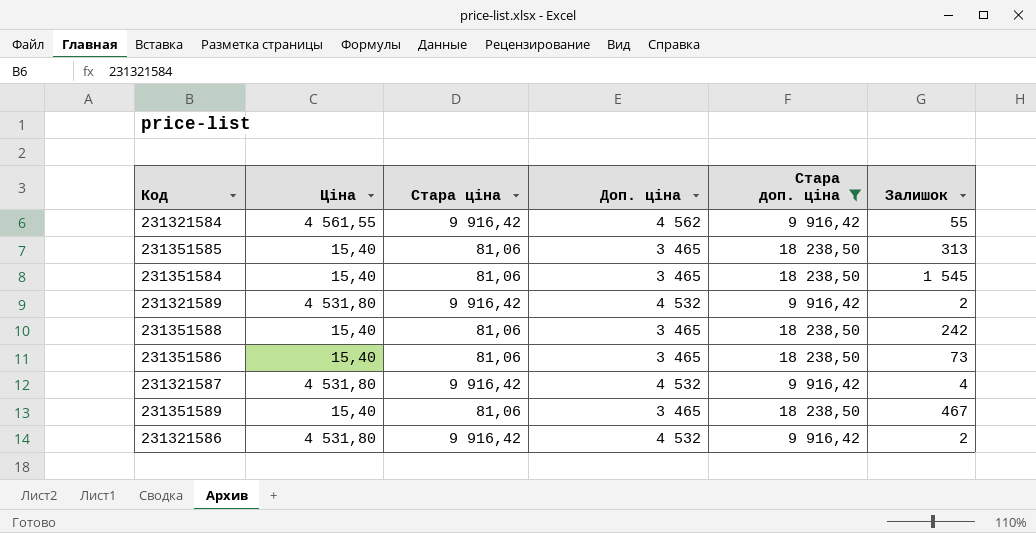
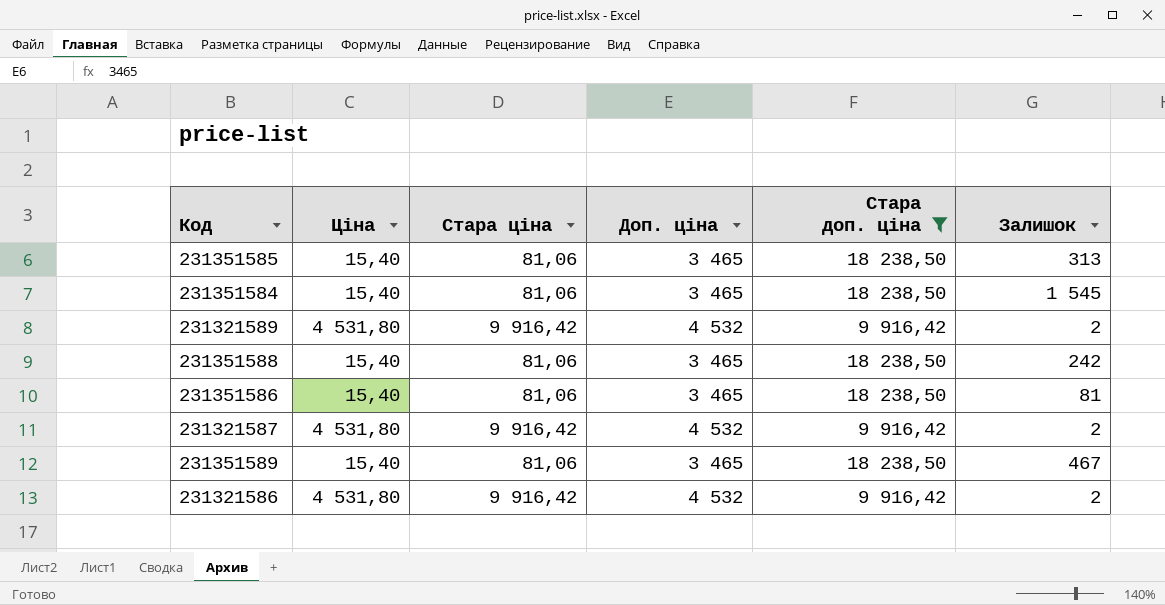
row 231321584: 4 561,55 | 9 916,42 | 4 562 | 9 916,42 | 55 -> none
231351586 | Залишок: 73 -> 81
231321587 | Залишок: 4 -> 2

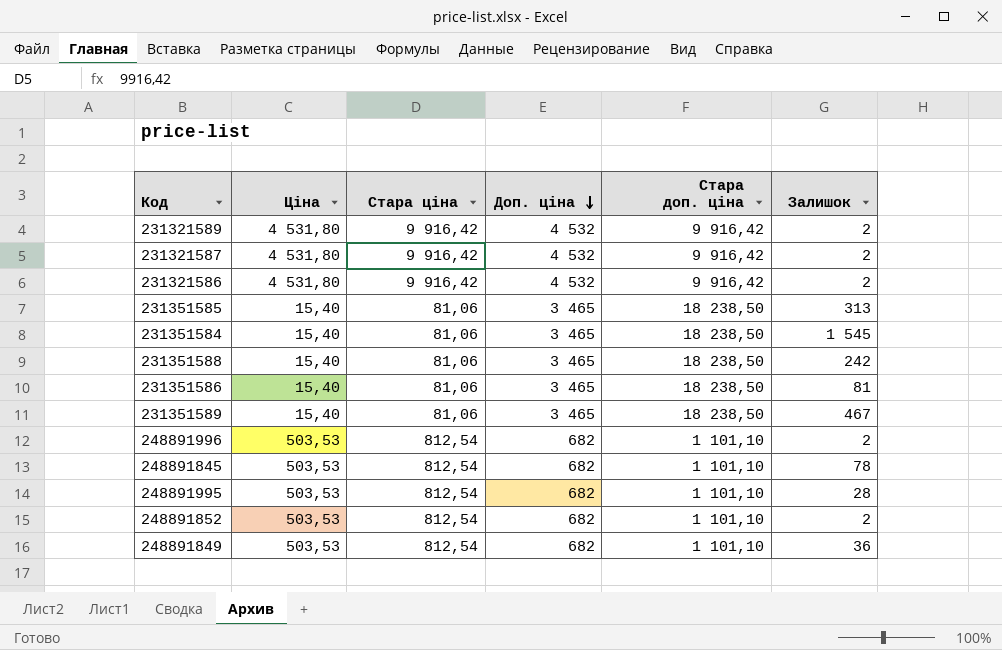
filter: Стара доп. ціна != 1 101,10 -> none
row order: none -> Доп. ціна descending

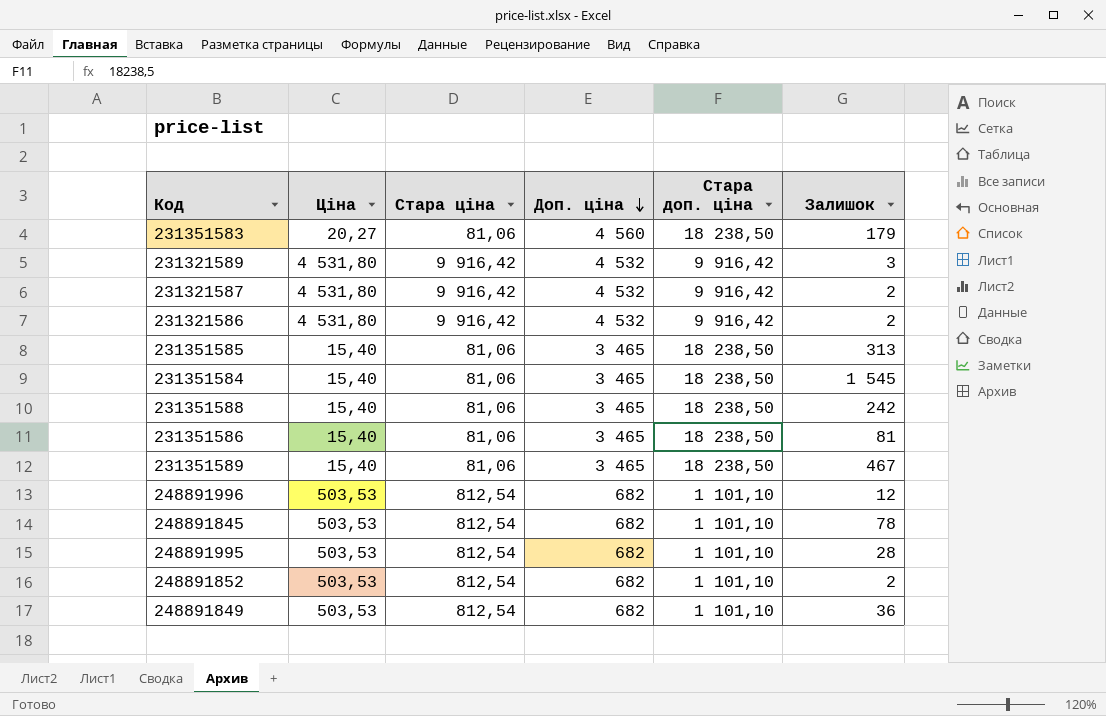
row 231351583: none -> 20,27 | 81,06 | 4 560 | 18 238,50 | 179
231321589 | Залишок: 2 -> 3
248891996 | Залишок: 2 -> 12

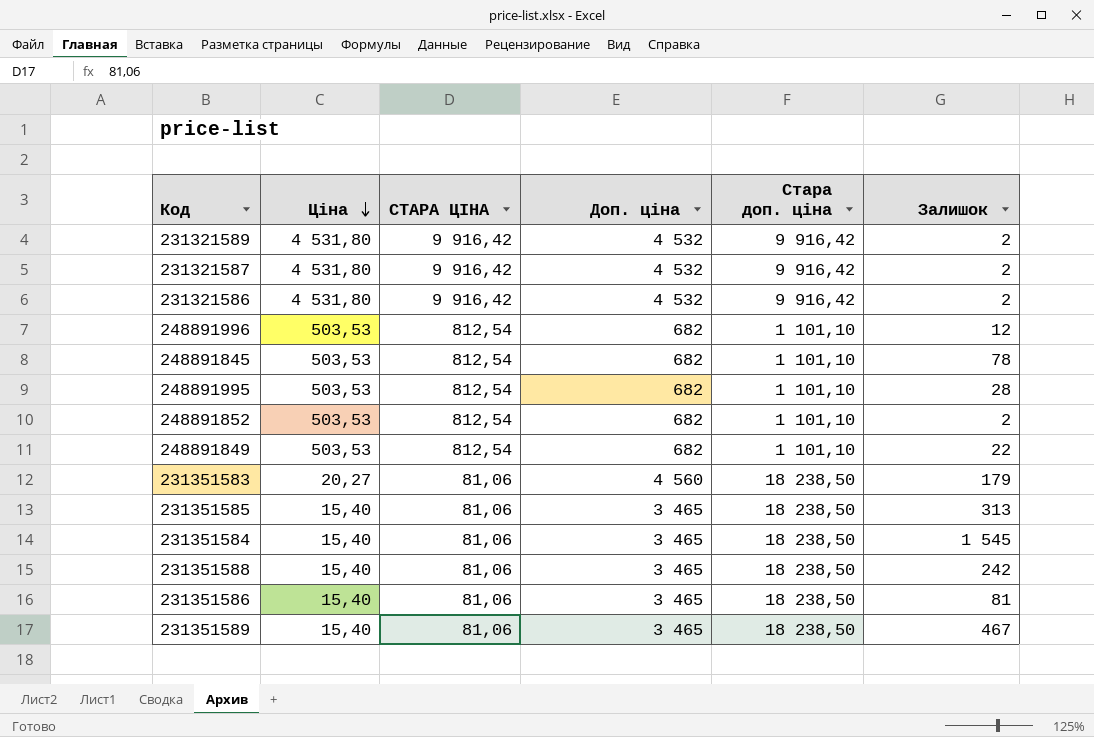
row order: Доп. ціна descending -> Ціна descending
column name: Стара ціна -> СТАРА ЦІНА
231321589 | Залишок: 3 -> 2
248891849 | Залишок: 36 -> 22

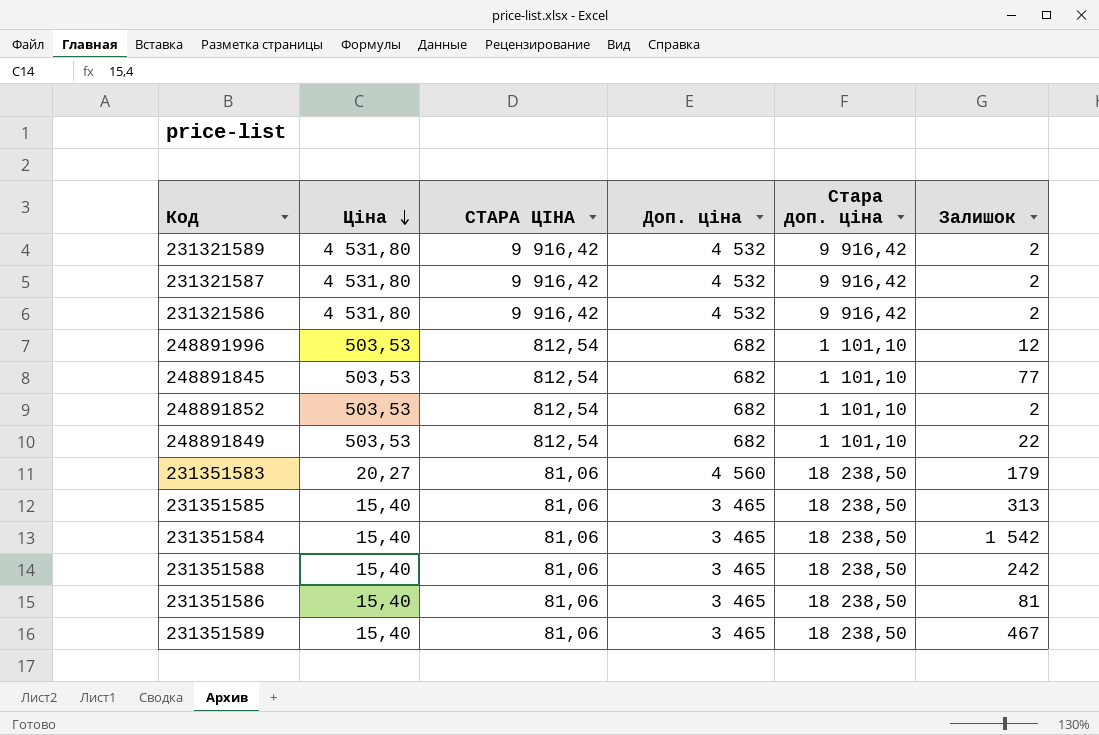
row 248891995: 503,53 | 812,54 | 682 | 1 101,10 | 28 -> none
248891845 | Залишок: 78 -> 77
231351584 | Залишок: 1 545 -> 1 542

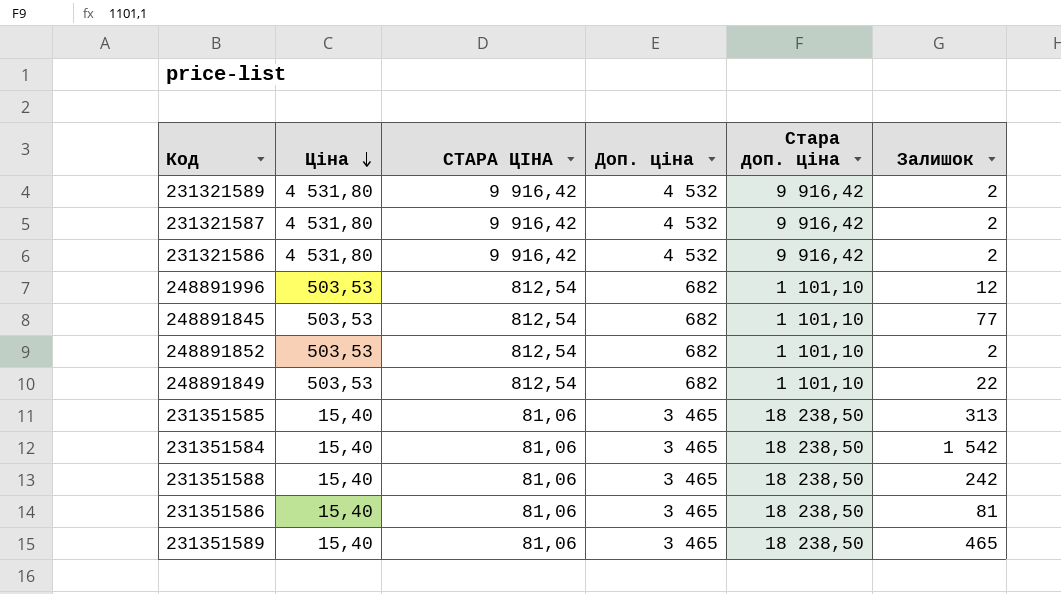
row 231351583: 20,27 | 81,06 | 4 560 | 18 238,50 | 179 -> none
231351589 | Залишок: 467 -> 465

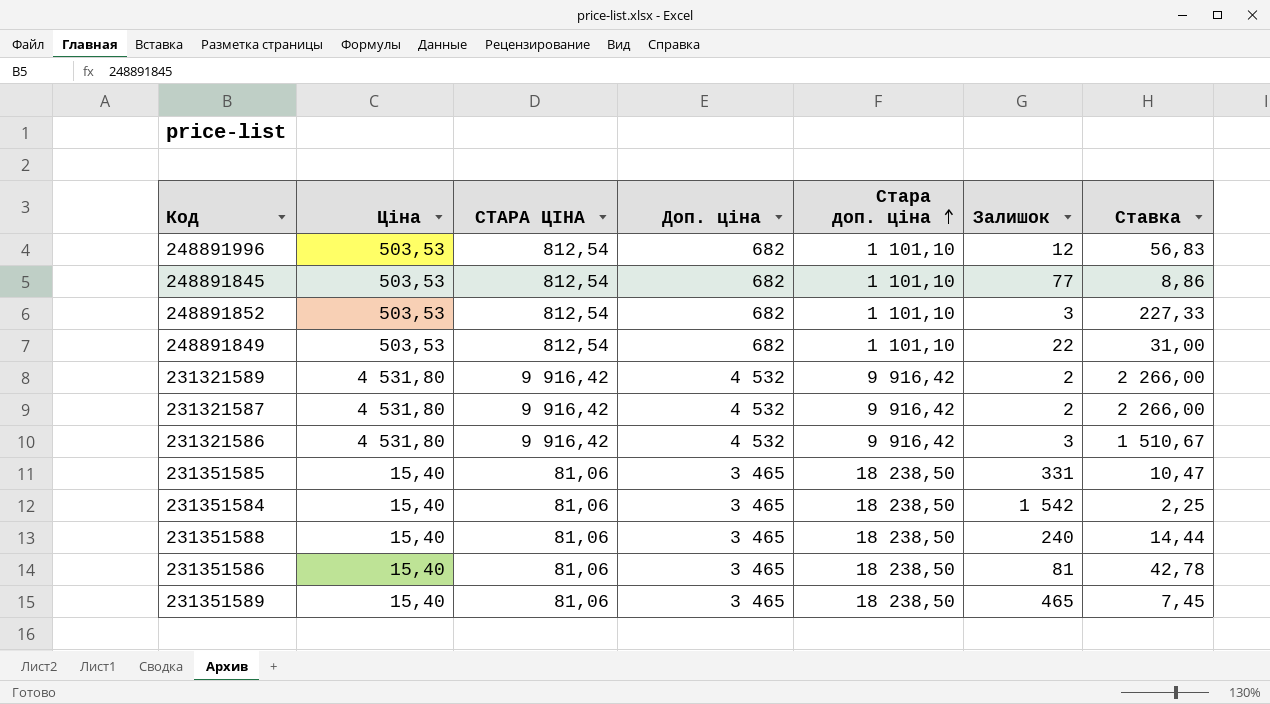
row order: Ціна descending -> Стара доп. ціна ascending
column Ставка | formula: none -> [Доп. ціна] / [Залишок]
248891852 | Залишок: 2 -> 3
231321586 | Залишок: 2 -> 3
231351585 | Залишок: 313 -> 331
231351588 | Залишок: 242 -> 240

